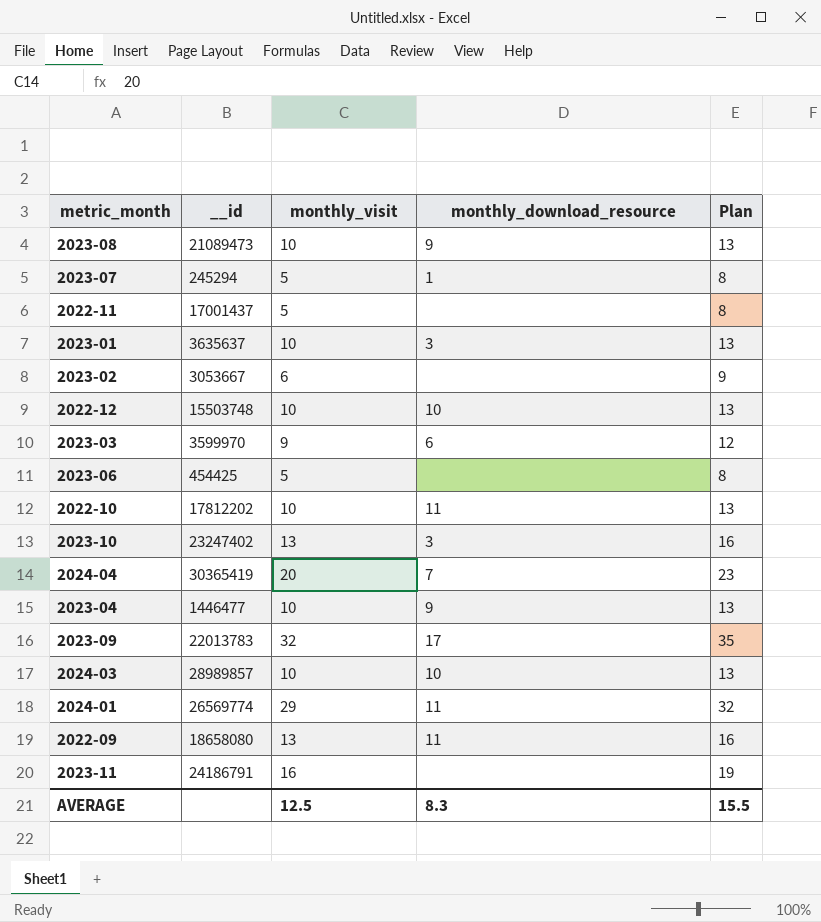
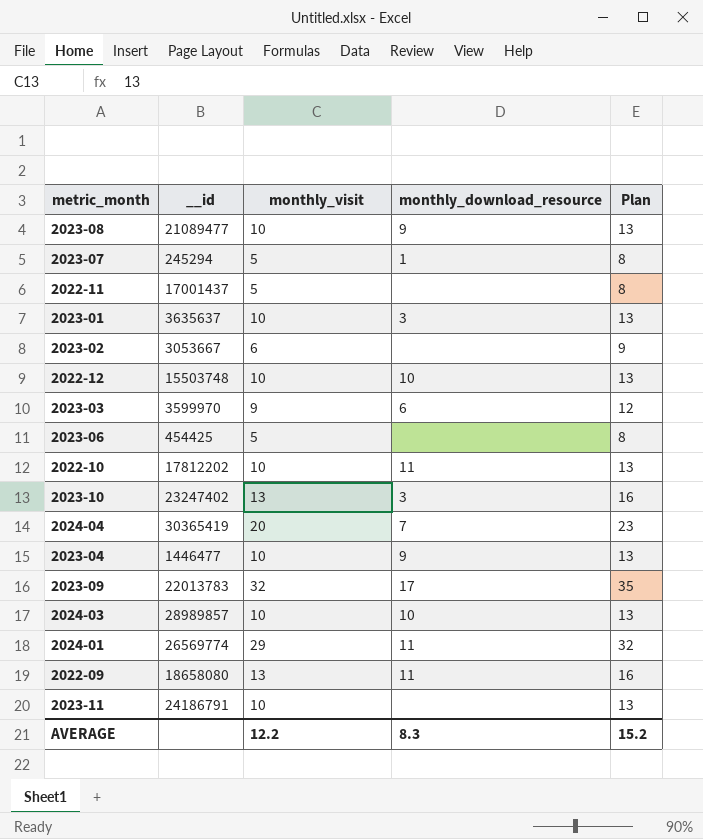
2023-08 | __id: 21089473 -> 21089477
2023-11 | monthly_visit: 16 -> 10
2023-11 | Plan: 19 -> 13
AVERAGE | monthly_visit: 12.5 -> 12.2
AVERAGE | Plan: 15.5 -> 15.2

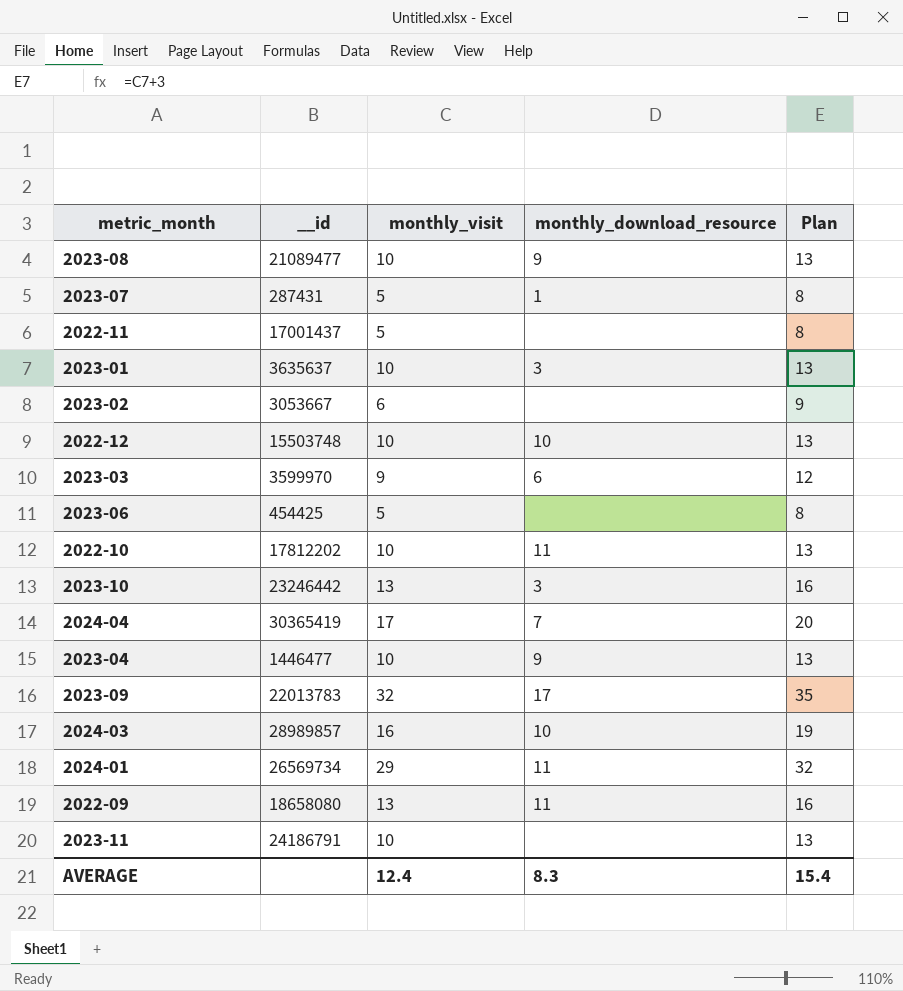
2023-07 | __id: 245294 -> 287431
2023-10 | __id: 23247402 -> 23246442
2024-04 | monthly_visit: 20 -> 17
2024-04 | Plan: 23 -> 20
2024-03 | monthly_visit: 10 -> 16
2024-03 | Plan: 13 -> 19
2024-01 | __id: 26569774 -> 26569734
AVERAGE | monthly_visit: 12.2 -> 12.4
AVERAGE | Plan: 15.2 -> 15.4

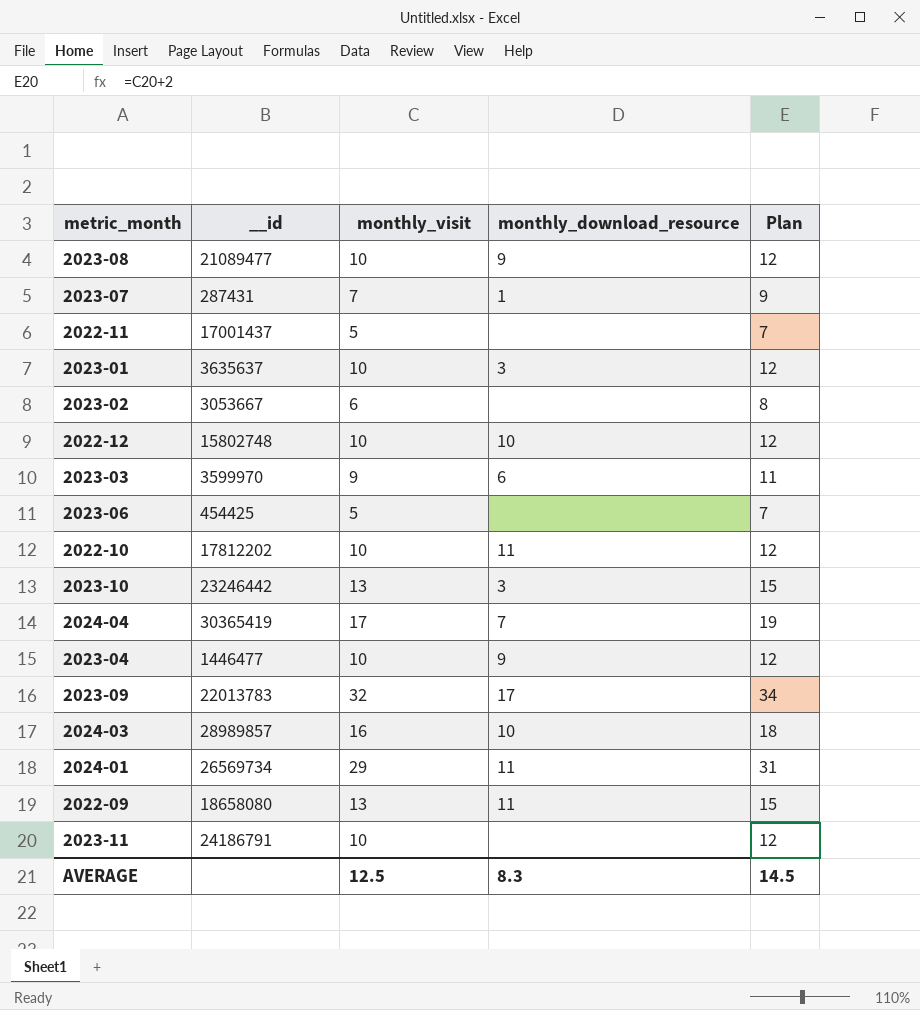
column Plan | formula: [monthly_visit] + 3 -> [monthly_visit] + 2
2023-07 | monthly_visit: 5 -> 7
2022-12 | __id: 15503748 -> 15802748
AVERAGE | monthly_visit: 12.4 -> 12.5
AVERAGE | Plan: 15.4 -> 14.5

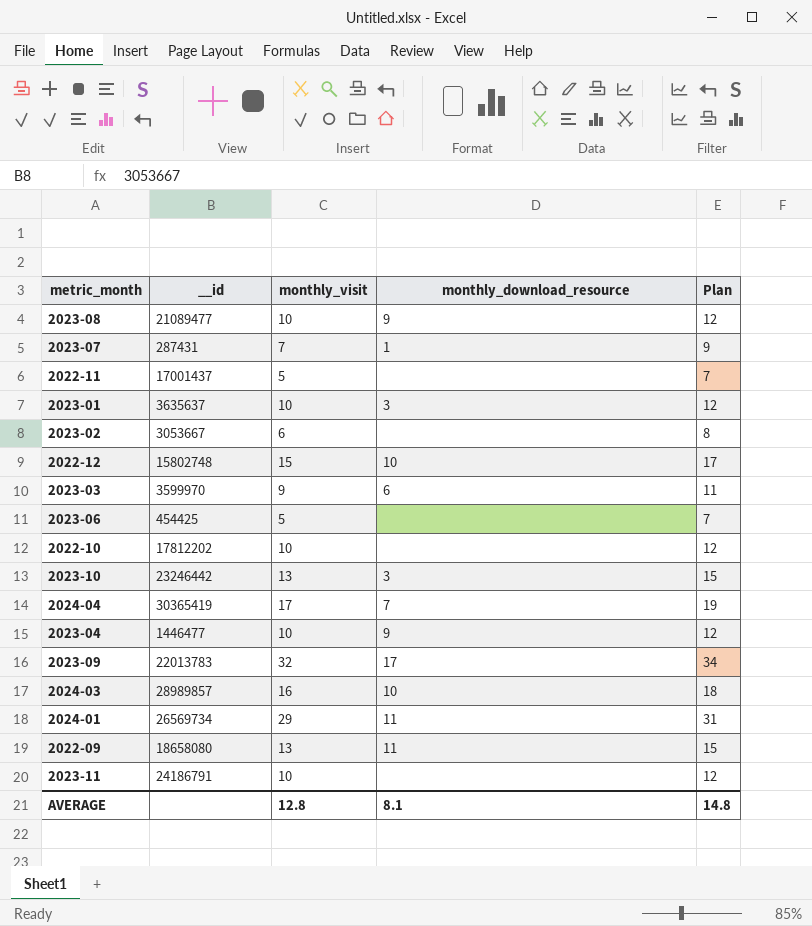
2022-12 | monthly_visit: 10 -> 15
2022-12 | Plan: 12 -> 17
2022-10 | monthly_download_resource: 11 -> none
AVERAGE | monthly_visit: 12.5 -> 12.8
AVERAGE | monthly_download_resource: 8.3 -> 8.1
AVERAGE | Plan: 14.5 -> 14.8

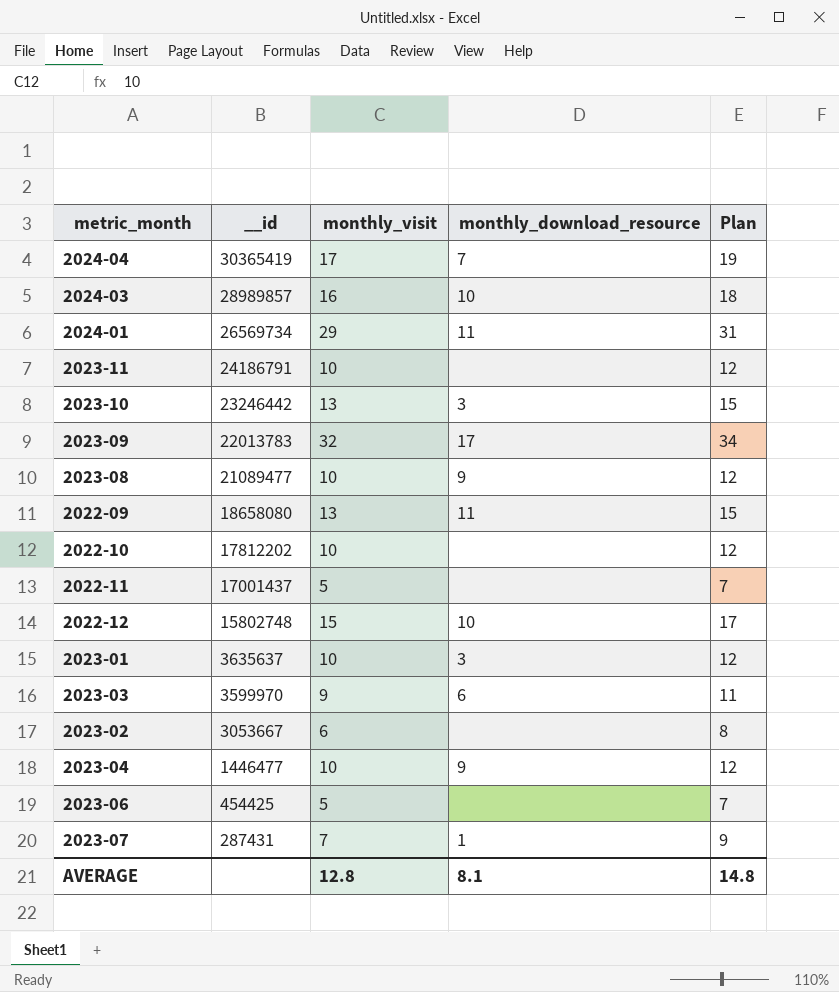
row order: none -> __id descending

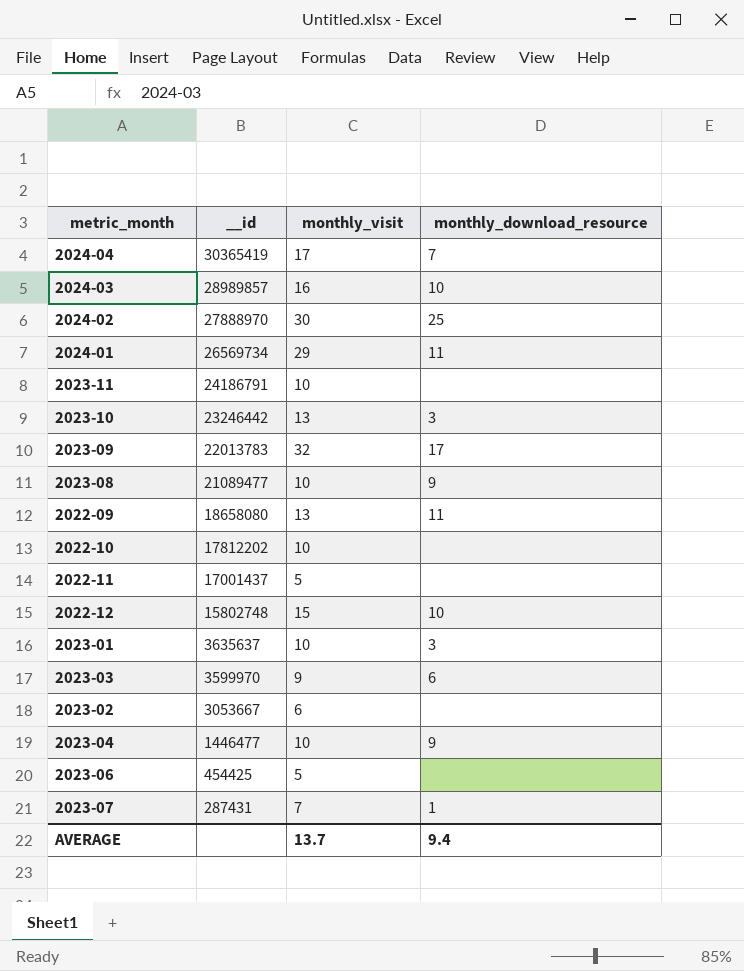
column Plan | formula: [monthly_visit] + 2 -> none
row 2024-02: none -> 27888970 | 30 | 25
AVERAGE | monthly_visit: 12.8 -> 13.7
AVERAGE | monthly_download_resource: 8.1 -> 9.4

